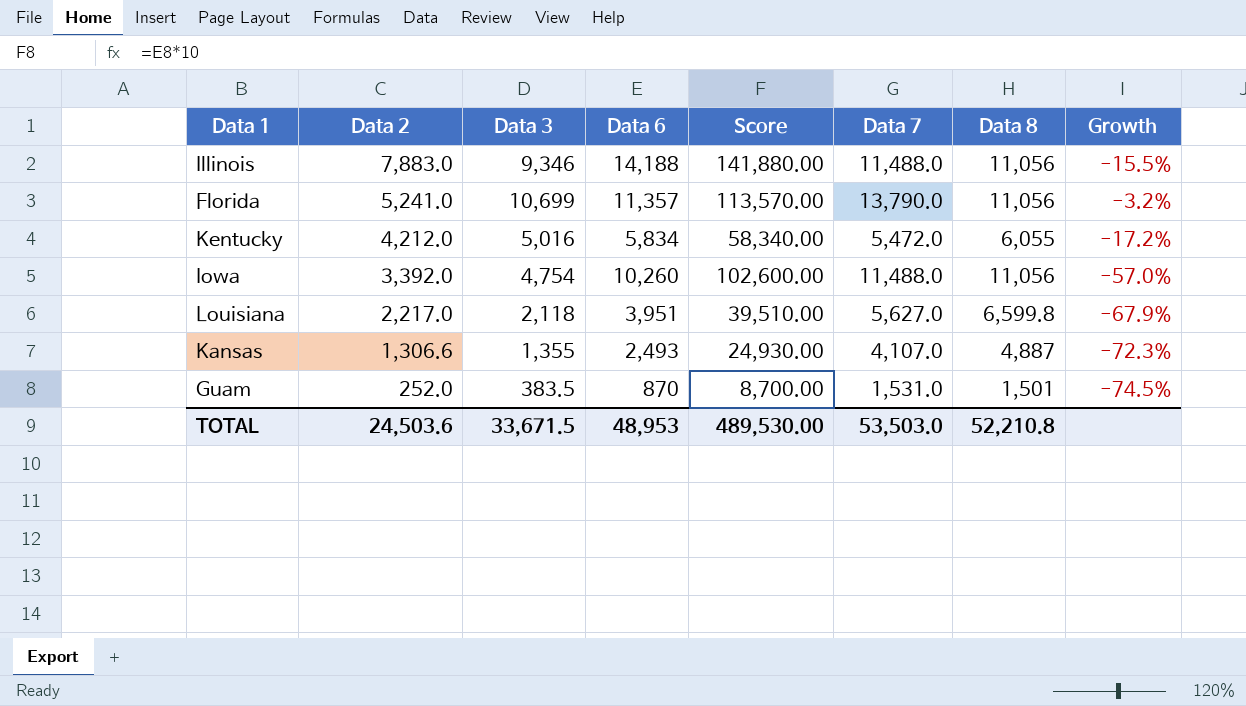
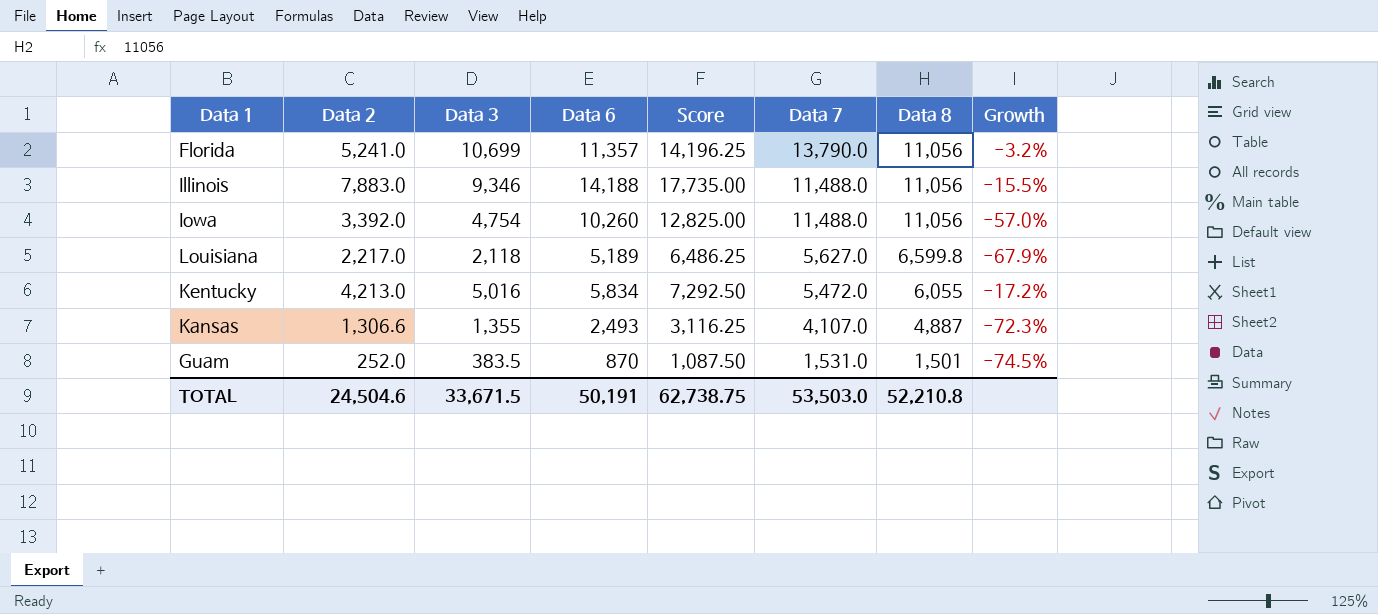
row order: Data 2 descending -> Data 7 descending
column Score | formula: [Data 6] * 10 -> [Data 6] * 1.25
Louisiana | Data 6: 3,951 -> 5,189
Kentucky | Data 2: 4,212.0 -> 4,213.0
TOTAL | Data 2: 24,503.6 -> 24,504.6
TOTAL | Data 6: 48,953 -> 50,191
TOTAL | Score: 489,530.00 -> 62,738.75

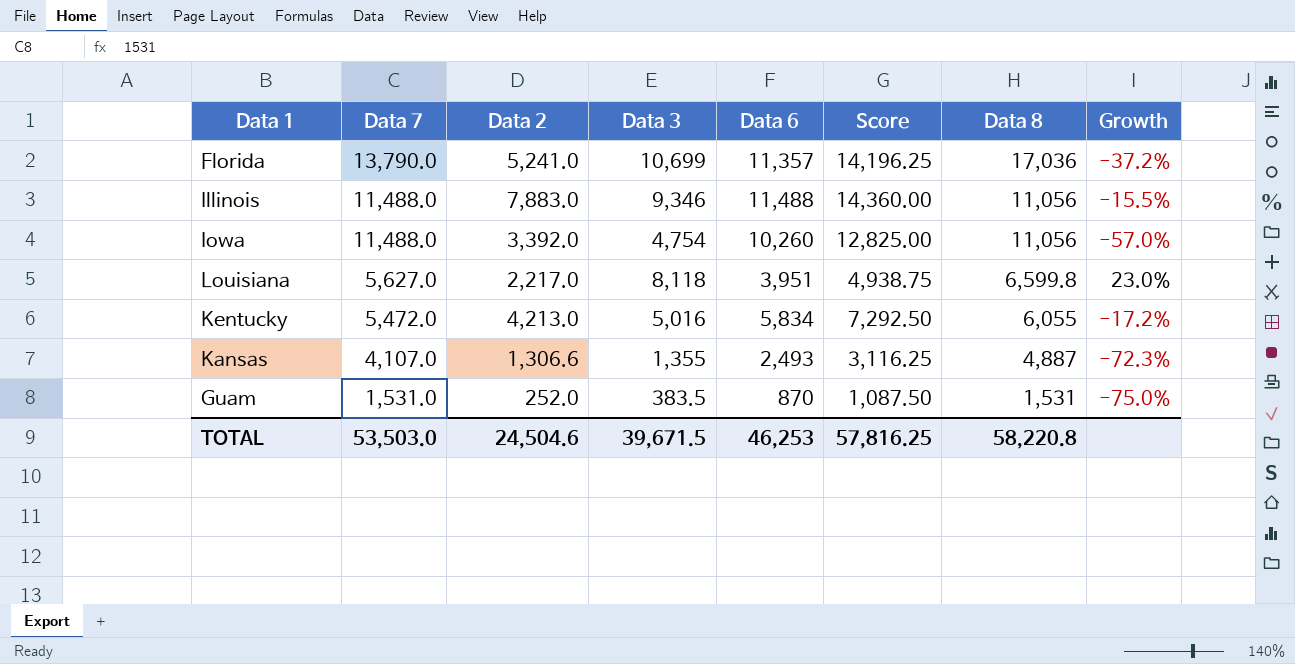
column Data 7 | position: 6 -> 2
Florida | Data 8: 11,056 -> 17,036
Florida | Growth: -3.2% -> -37.2%
Illinois | Data 6: 14,188 -> 11,488
Illinois | Score: 17,735.00 -> 14,360.00
Louisiana | Data 3: 2,118 -> 8,118
Louisiana | Data 6: 5,189 -> 3,951
Louisiana | Score: 6,486.25 -> 4,938.75
Louisiana | Growth: -67.9% -> 23.0%
Guam | Data 8: 1,501 -> 1,531
Guam | Growth: -74.5% -> -75.0%
TOTAL | Data 3: 33,671.5 -> 39,671.5
TOTAL | Data 6: 50,191 -> 46,253
TOTAL | Score: 62,738.75 -> 57,816.25
TOTAL | Data 8: 52,210.8 -> 58,220.8

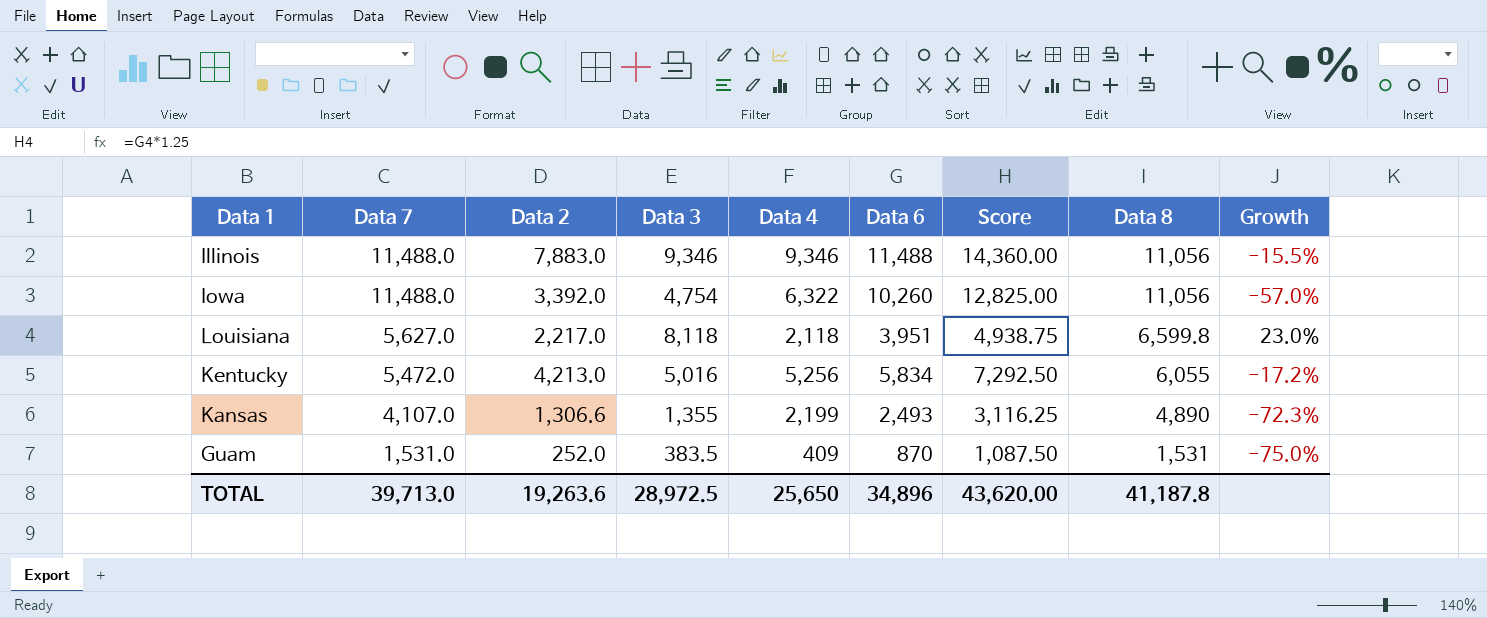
column Data 4 | position: none -> 5
row Florida: 13,790.0 | 5,241.0 | 10,699 | 11,357 | 14,196.25 | 17,036 | -37.2% -> none
Kansas | Data 8: 4,887 -> 4,890
TOTAL | Data 7: 53,503.0 -> 39,713.0
TOTAL | Data 2: 24,504.6 -> 19,263.6
TOTAL | Data 3: 39,671.5 -> 28,972.5
TOTAL | Data 6: 46,253 -> 34,896
TOTAL | Score: 57,816.25 -> 43,620.00
TOTAL | Data 8: 58,220.8 -> 41,187.8

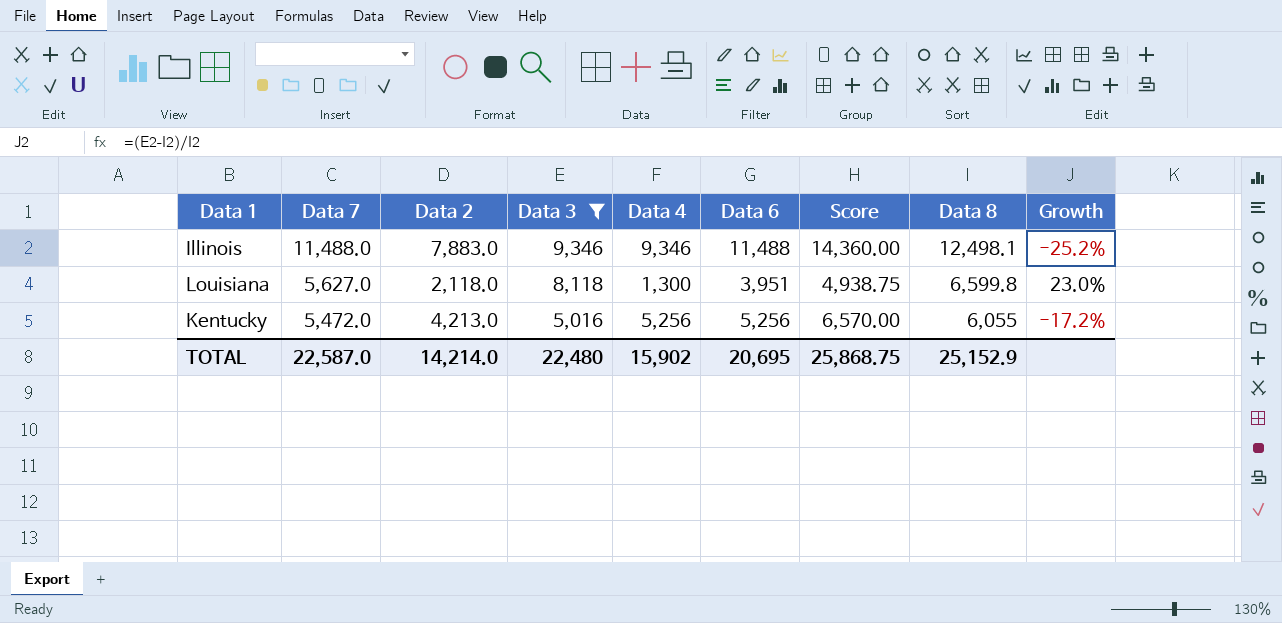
filter: none -> Data 3 >= 5,016
Illinois | Data 8: 11,056 -> 12,498.1
Illinois | Growth: -15.5% -> -25.2%
Louisiana | Data 2: 2,217.0 -> 2,118.0
Louisiana | Data 4: 2,118 -> 1,300
Kentucky | Data 6: 5,834 -> 5,256
Kentucky | Score: 7,292.50 -> 6,570.00
TOTAL | Data 7: 39,713.0 -> 22,587.0
TOTAL | Data 2: 19,263.6 -> 14,214.0
TOTAL | Data 3: 28,972.5 -> 22,480
TOTAL | Data 4: 25,650 -> 15,902
TOTAL | Data 6: 34,896 -> 20,695
TOTAL | Score: 43,620.00 -> 25,868.75
TOTAL | Data 8: 41,187.8 -> 25,152.9

